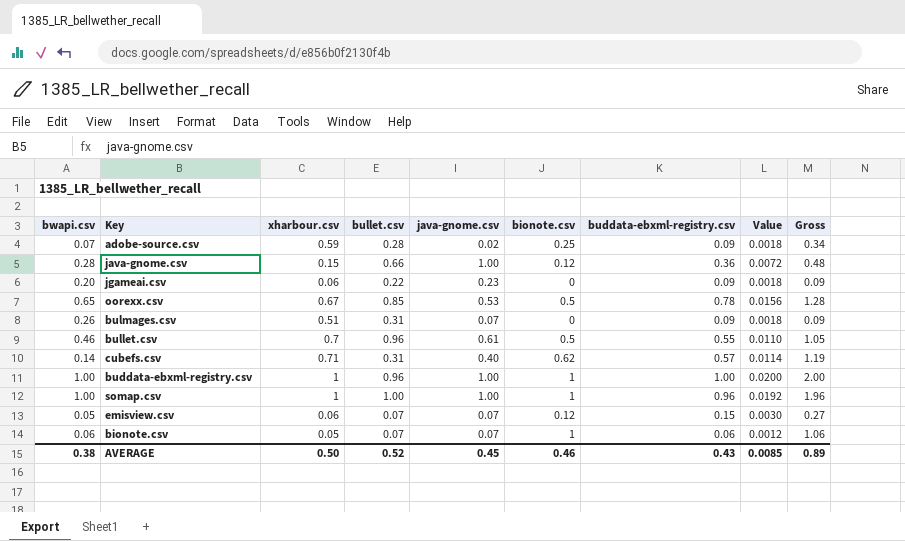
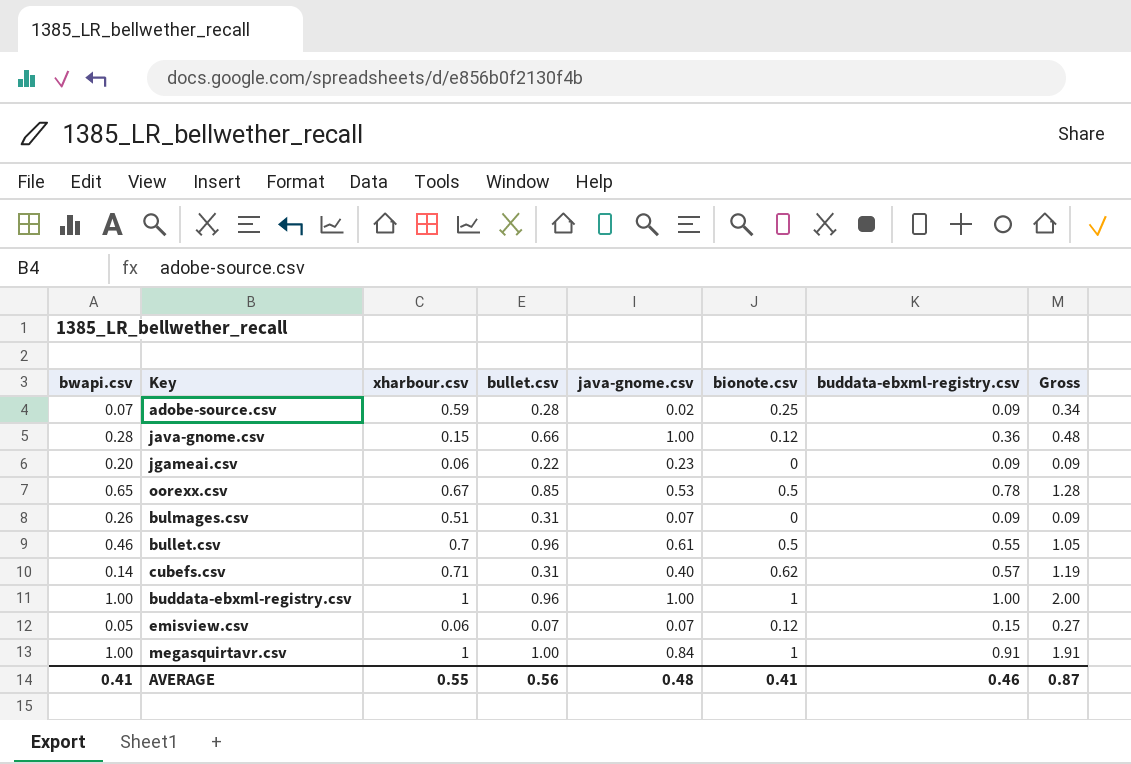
column Value | formula: [buddata-ebxml-registry.csv] * 0.02 -> none
row somap.csv: 1.00 | 1 | 1.00 | 1.00 | 1 | 0.96 | 0.0192 | 1.96 -> none
row bionote.csv: 0.06 | 0.05 | 0.07 | 0.07 | 1 | 0.06 | 0.0012 | 1.06 -> none
row megasquirtavr.csv: none -> 1.00 | 1 | 1.00 | 0.84 | 1 | 0.91 | 1.91
AVERAGE | bwapi.csv: 0.38 -> 0.41
AVERAGE | xharbour.csv: 0.50 -> 0.55
AVERAGE | bullet.csv: 0.52 -> 0.56
AVERAGE | java-gnome.csv: 0.45 -> 0.48
AVERAGE | bionote.csv: 0.46 -> 0.41
AVERAGE | buddata-ebxml-registry.csv: 0.43 -> 0.46
AVERAGE | Gross: 0.89 -> 0.87

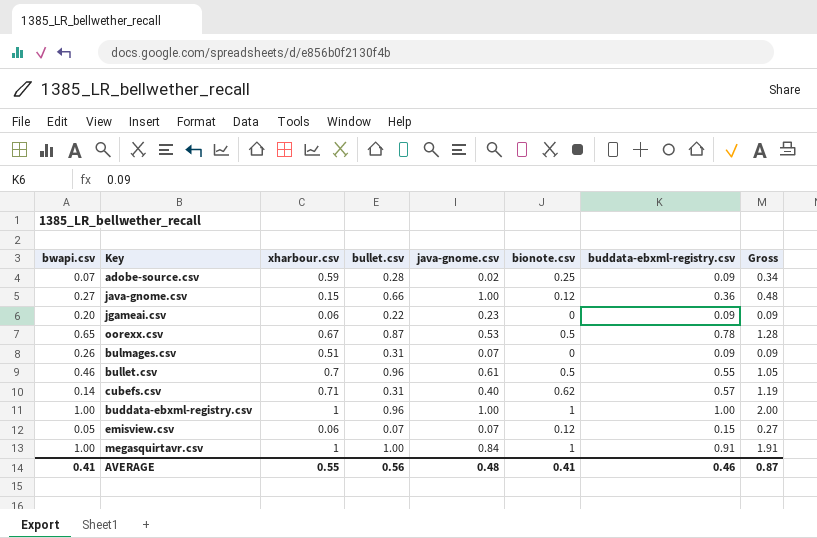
java-gnome.csv | bwapi.csv: 0.28 -> 0.27
oorexx.csv | bullet.csv: 0.85 -> 0.87

